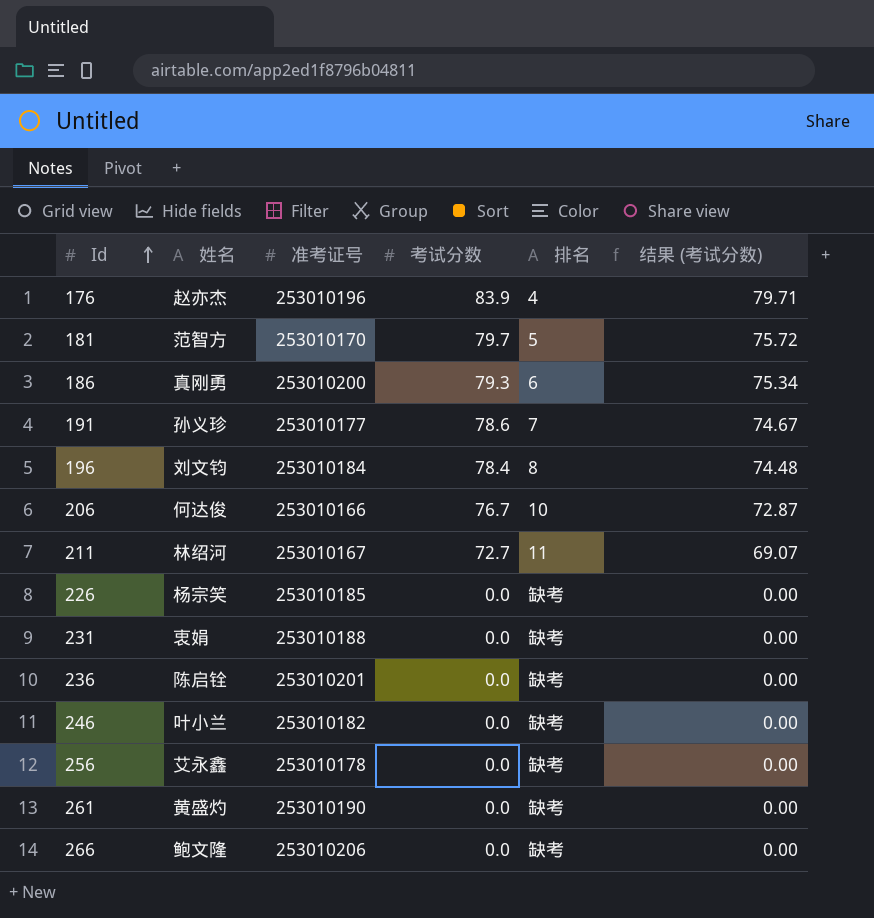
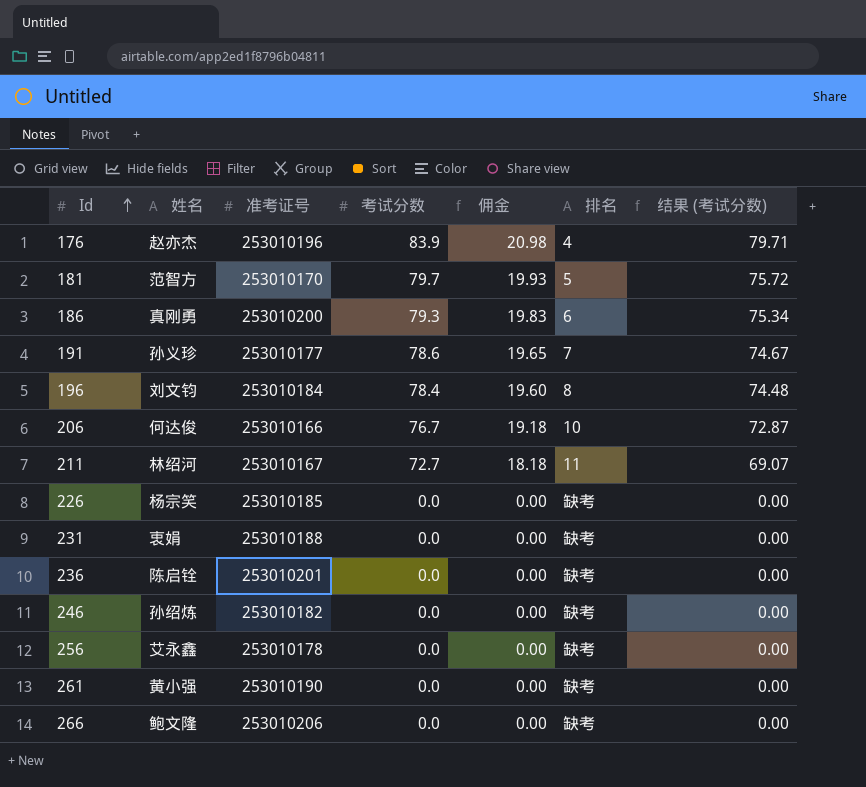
column 佣金 | formula: none -> [考试分数] * 0.25
246 | 姓名: 叶小兰 -> 孙绍炼
261 | 姓名: 黄盛灼 -> 黄小强

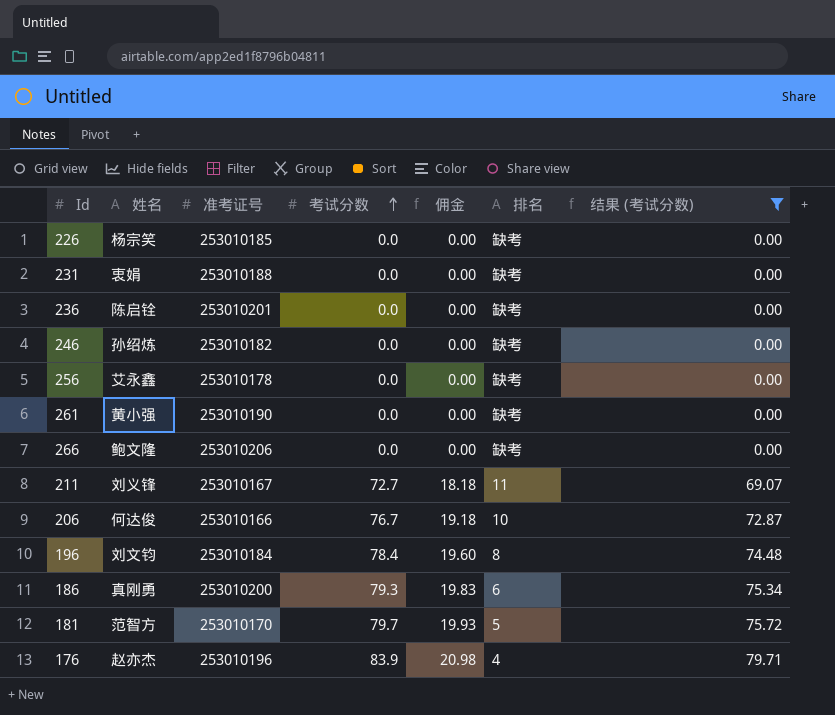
filter: none -> 结果 (考试分数) != 74.67
row order: Id ascending -> 考试分数 ascending
211 | 姓名: 林绍河 -> 刘义锋

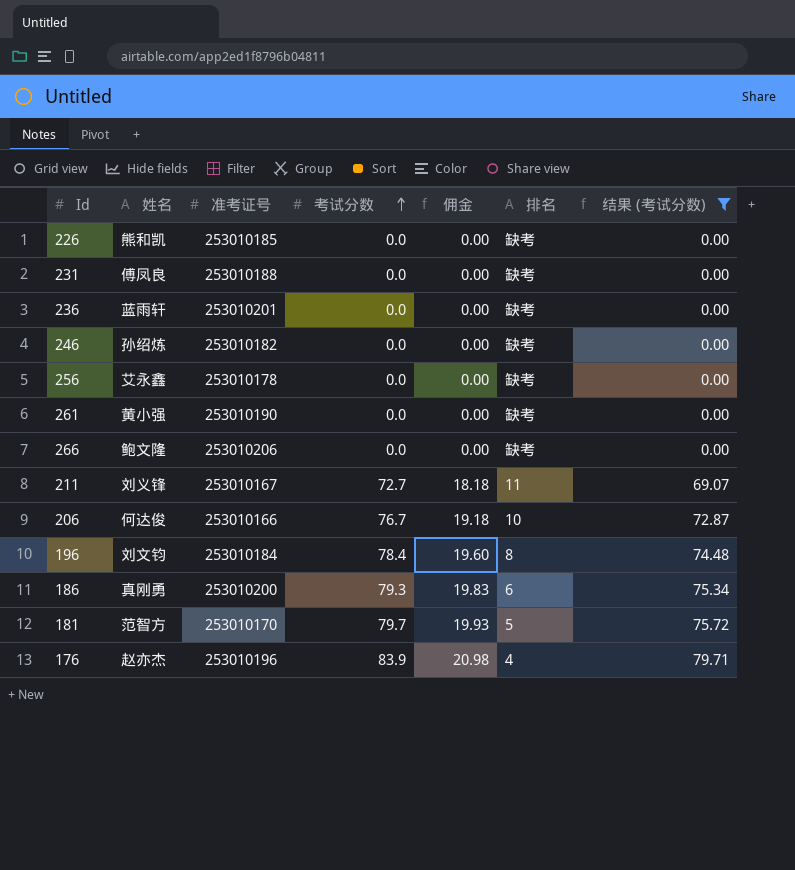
226 | 姓名: 杨宗笑 -> 熊和凯
231 | 姓名: 衷娟 -> 傅凤良
236 | 姓名: 陈启铨 -> 蓝雨轩

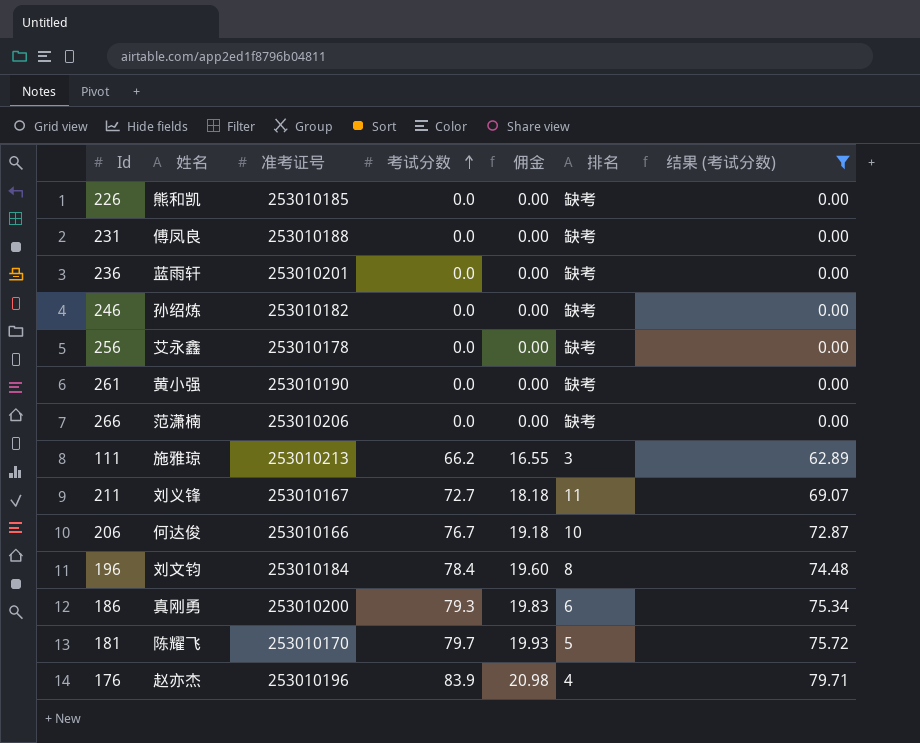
266 | 姓名: 鲍文隆 -> 范潇楠
row 111: none -> 施雅琼 | 253010213 | 66.2 | 16.55 | 3 | 62.89
181 | 姓名: 范智方 -> 陈耀飞

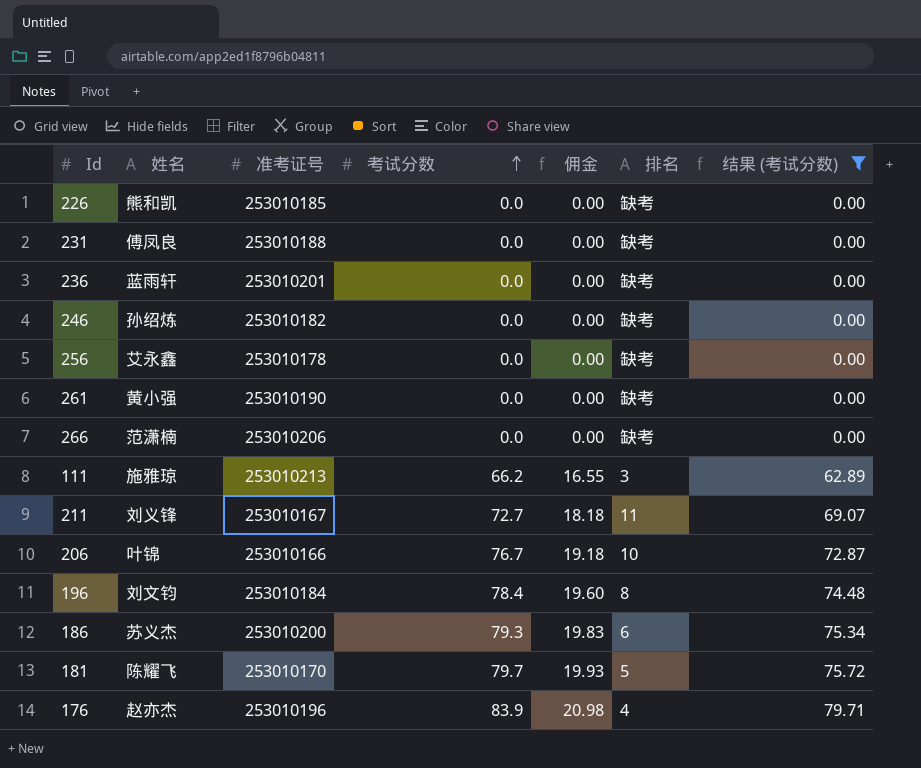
206 | 姓名: 何达俊 -> 叶锦
186 | 姓名: 真刚勇 -> 苏义杰

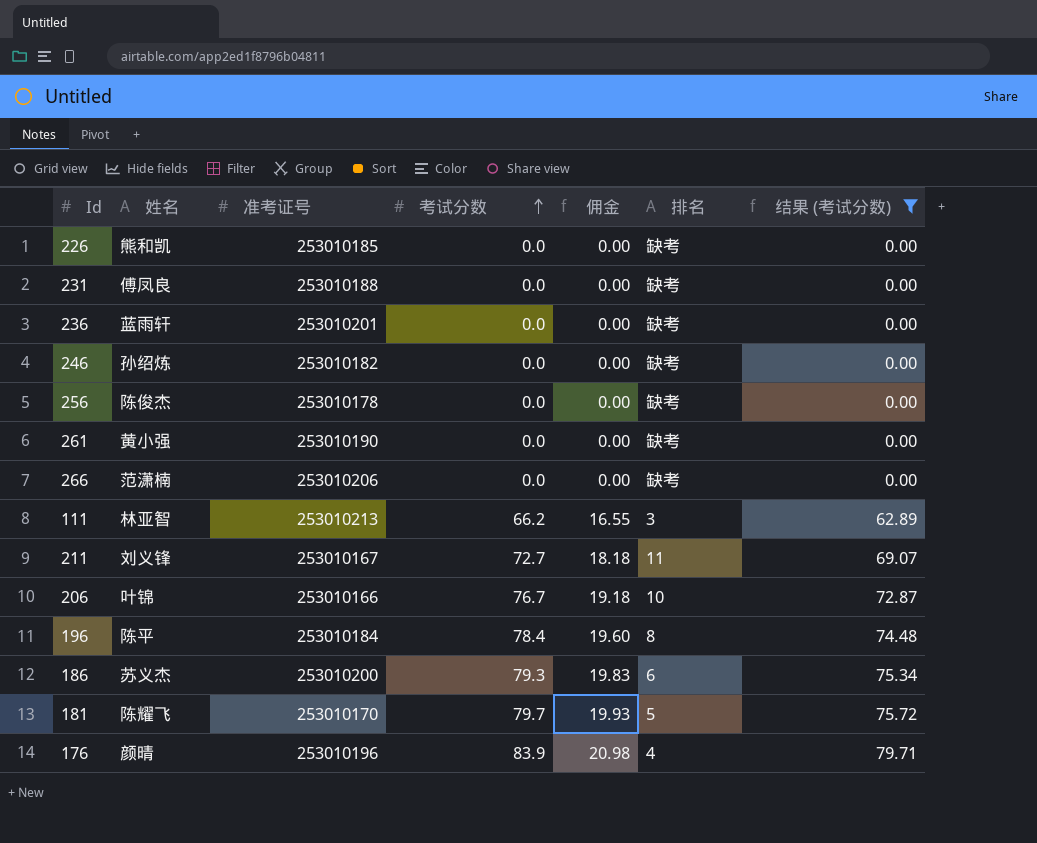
256 | 姓名: 艾永鑫 -> 陈俊杰
111 | 姓名: 施雅琼 -> 林亚智
196 | 姓名: 刘文钧 -> 陈平
176 | 姓名: 赵亦杰 -> 颜晴

